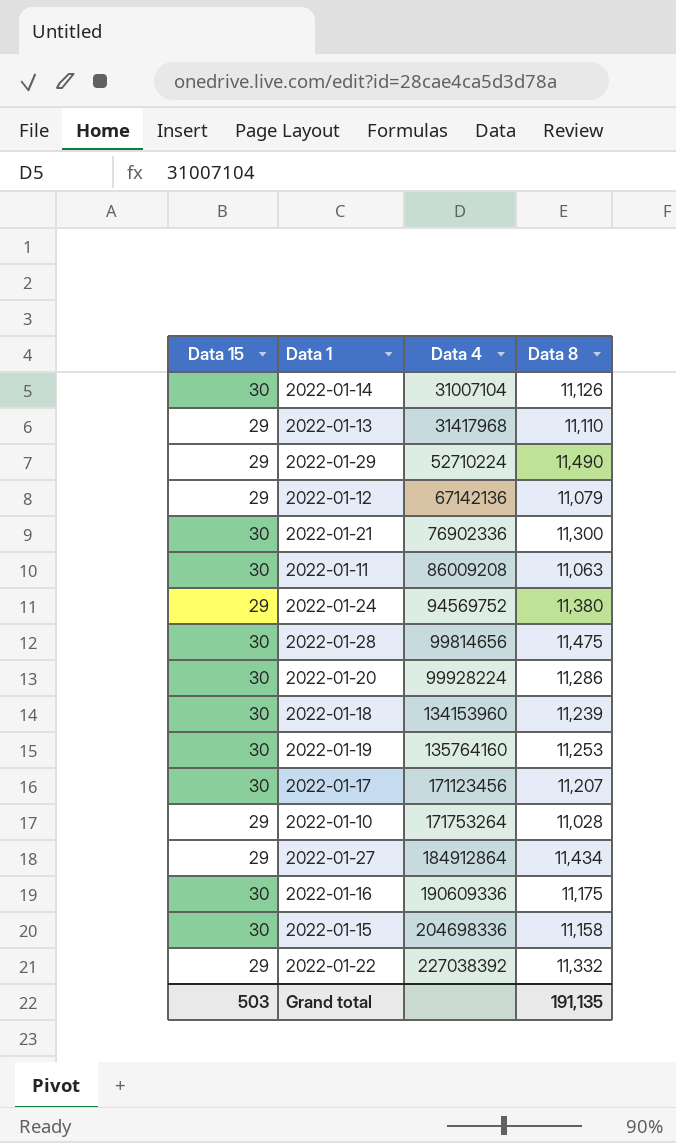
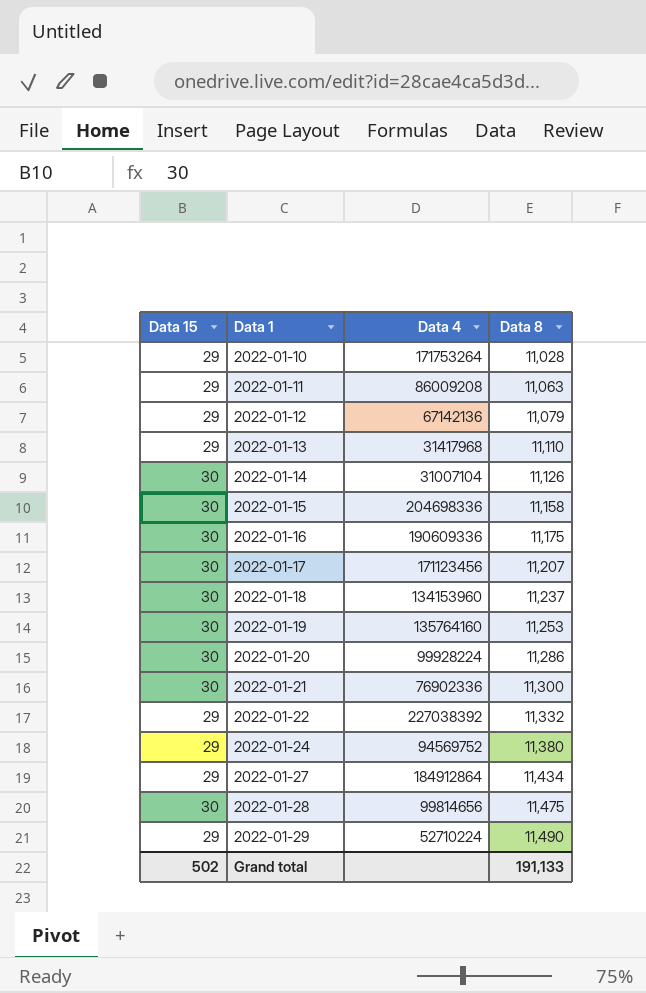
row order: Data 4 ascending -> Data 1 ascending
2022-01-11 | Data 15: 30 -> 29
2022-01-18 | Data 8: 11,239 -> 11,237
Grand total | Data 15: 503 -> 502
Grand total | Data 8: 191,135 -> 191,133

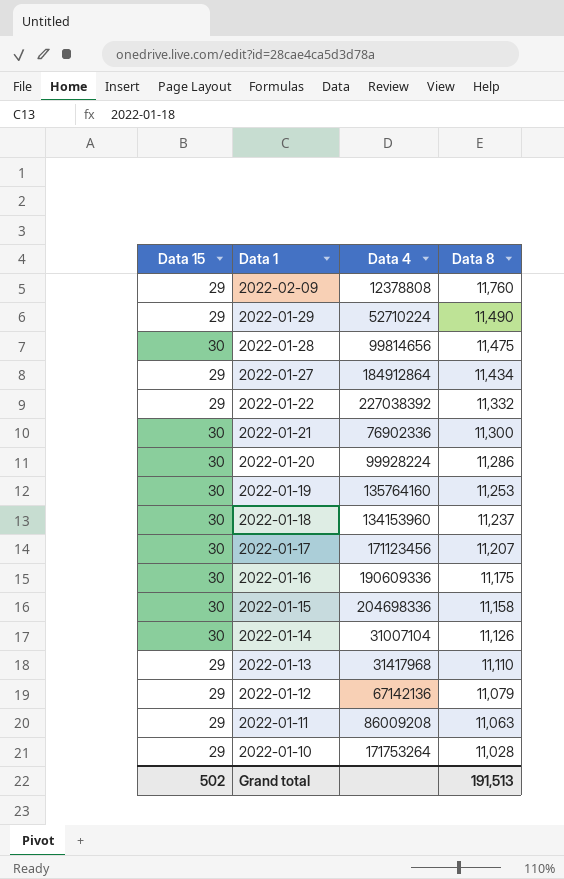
row order: Data 1 ascending -> Data 1 descending
row 2022-01-24: 29 | 94569752 | 11,380 -> none
row 2022-02-09: none -> 29 | 12378808 | 11,760
Grand total | Data 8: 191,133 -> 191,513

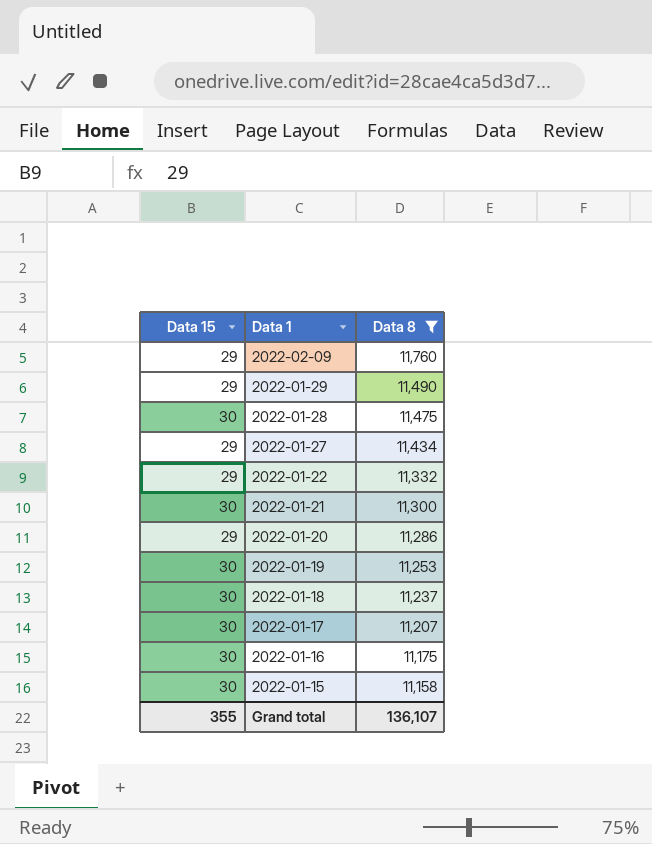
filter: none -> Data 8 >= 11,158
column Data 4 | position: 3 -> none
2022-01-20 | Data 15: 30 -> 29
Grand total | Data 15: 502 -> 355
Grand total | Data 8: 191,513 -> 136,107

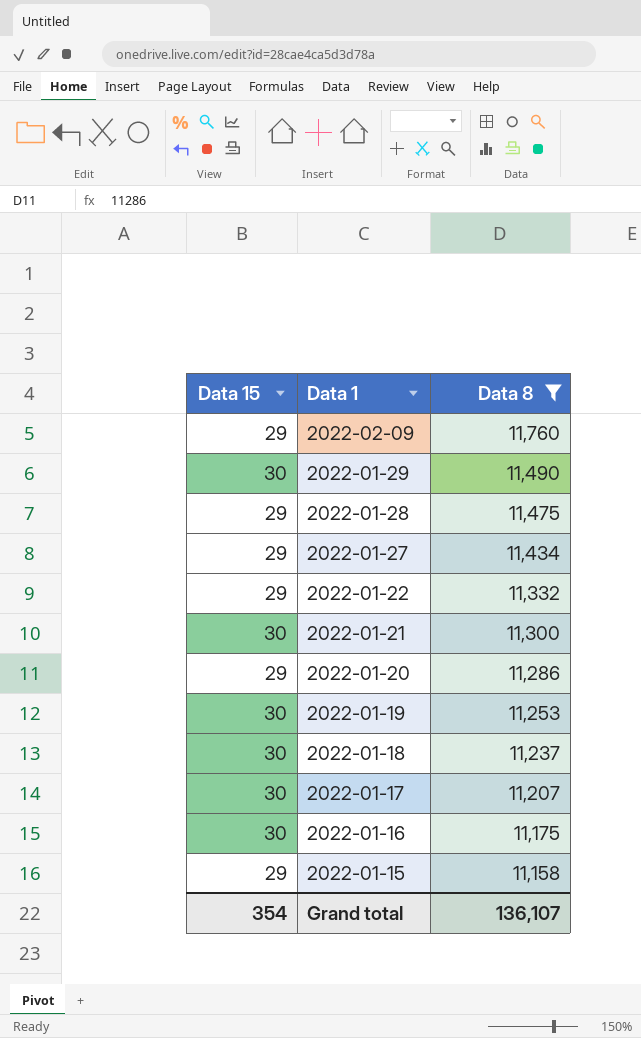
2022-01-29 | Data 15: 29 -> 30
2022-01-28 | Data 15: 30 -> 29
2022-01-15 | Data 15: 30 -> 29
Grand total | Data 15: 355 -> 354

